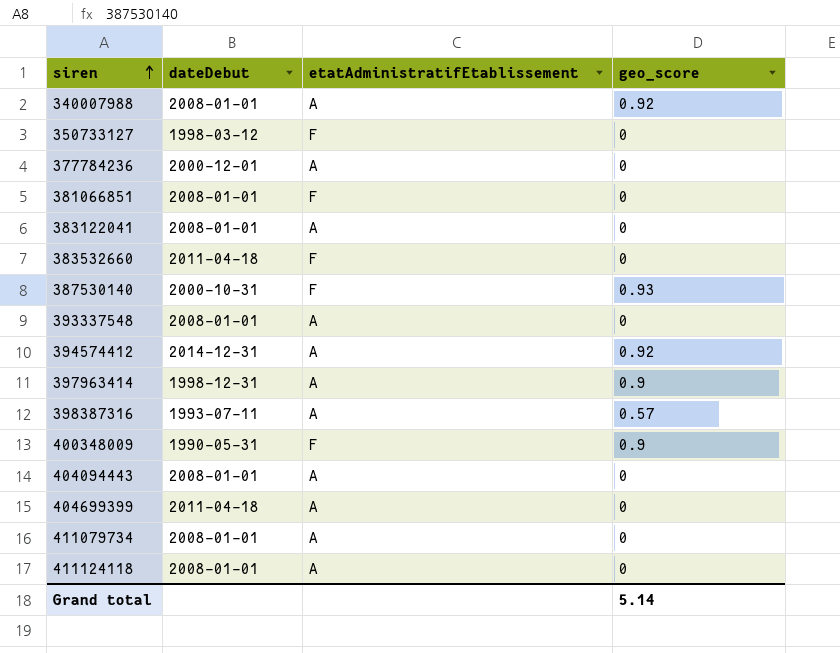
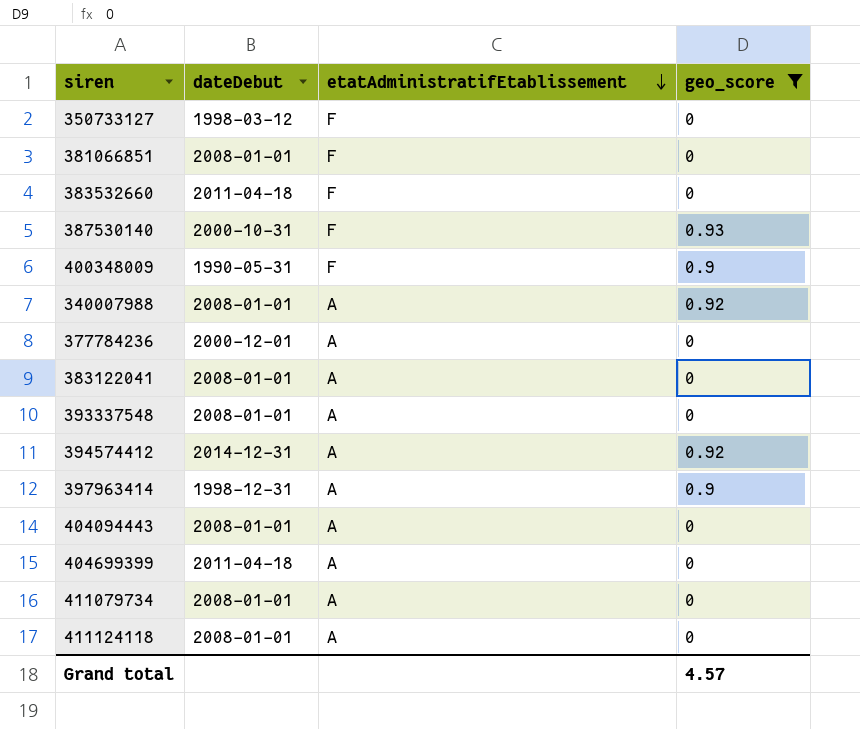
filter: none -> geo_score != 0.57
row order: siren ascending -> etatAdministratifEtablissement descending
Grand total | geo_score: 5.14 -> 4.57

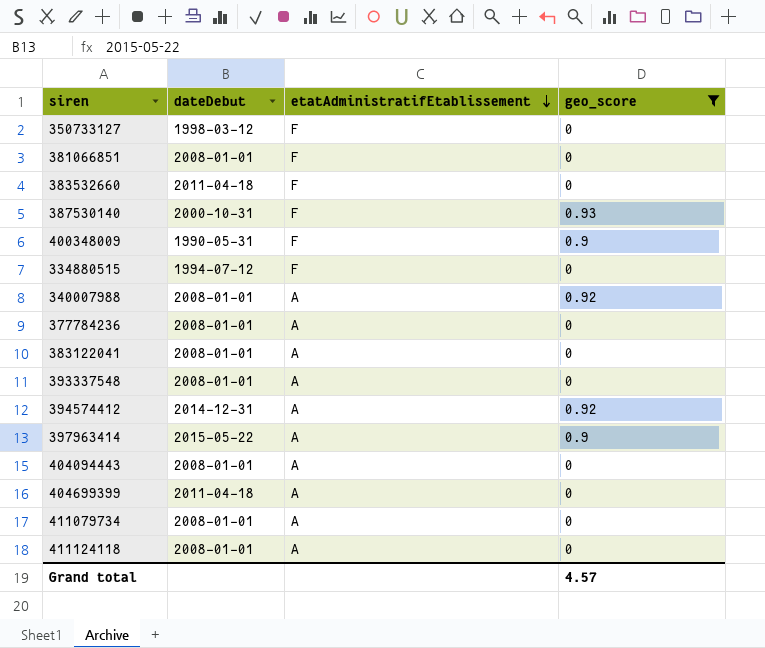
row 334880515: none -> 1994-07-12 | F | 0
377784236 | dateDebut: 2000-12-01 -> 2008-01-01
397963414 | dateDebut: 1998-12-31 -> 2015-05-22

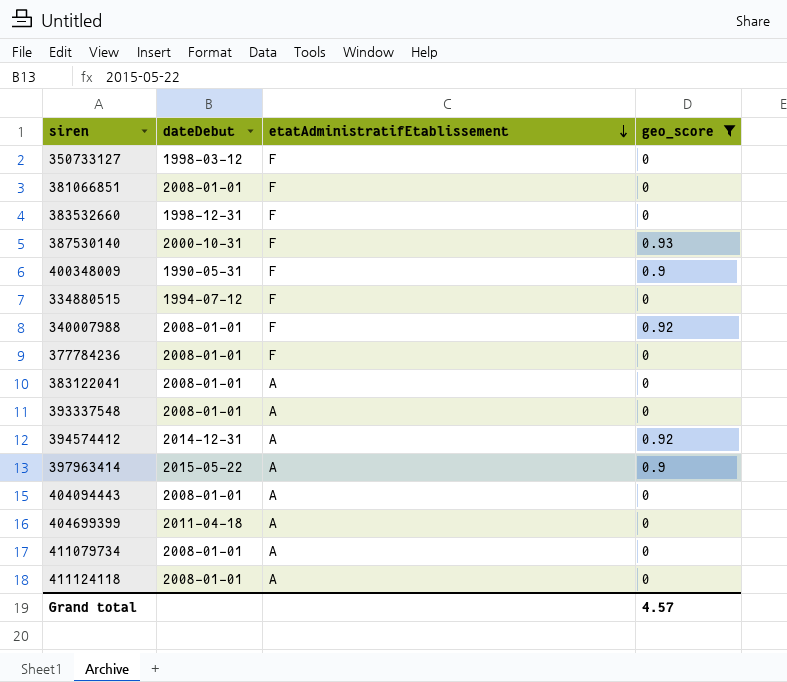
383532660 | dateDebut: 2011-04-18 -> 1998-12-31
340007988 | etatAdministratifEtablissement: A -> F
377784236 | etatAdministratifEtablissement: A -> F

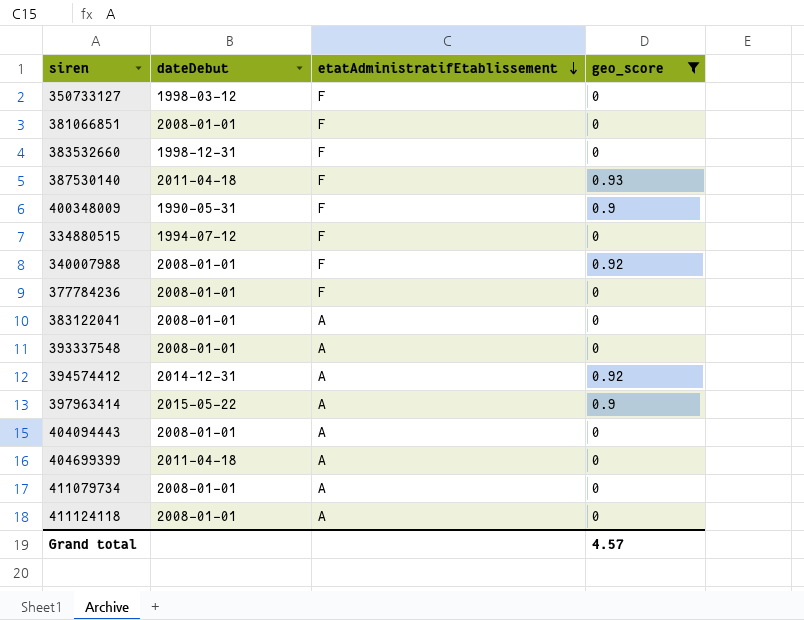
387530140 | dateDebut: 2000-10-31 -> 2011-04-18

